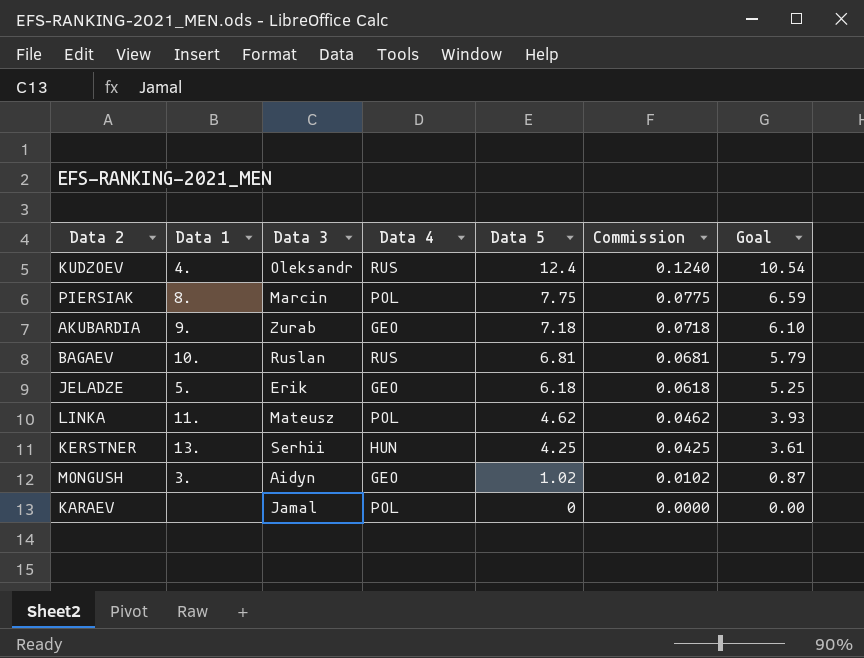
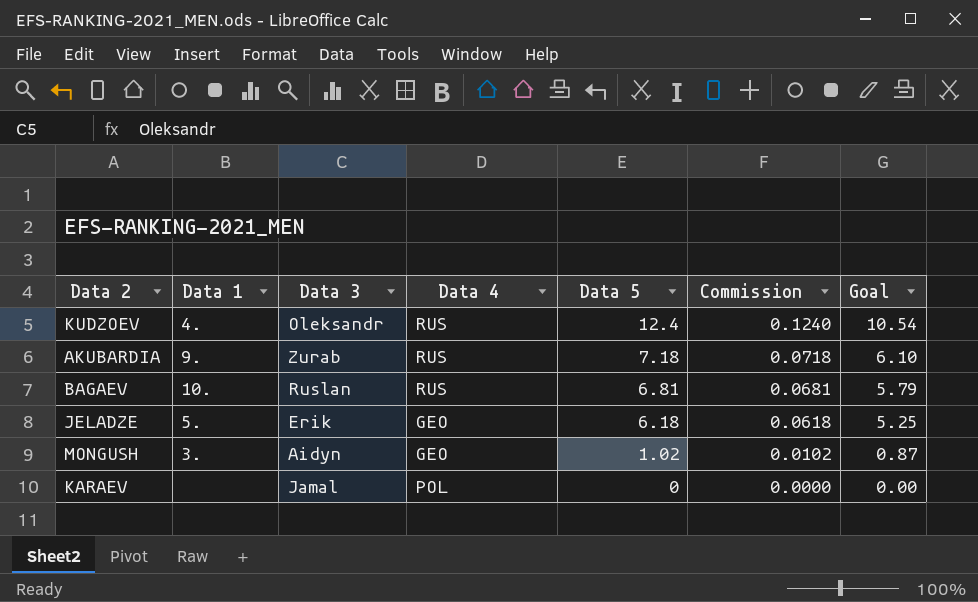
row PIERSIAK: 8. | Marcin | POL | 7.75 | 0.0775 | 6.59 -> none
row LINKA: 11. | Mateusz | POL | 4.62 | 0.0462 | 3.93 -> none
row KERSTNER: 13. | Serhii | HUN | 4.25 | 0.0425 | 3.61 -> none
AKUBARDIA | Data 4: GEO -> RUS

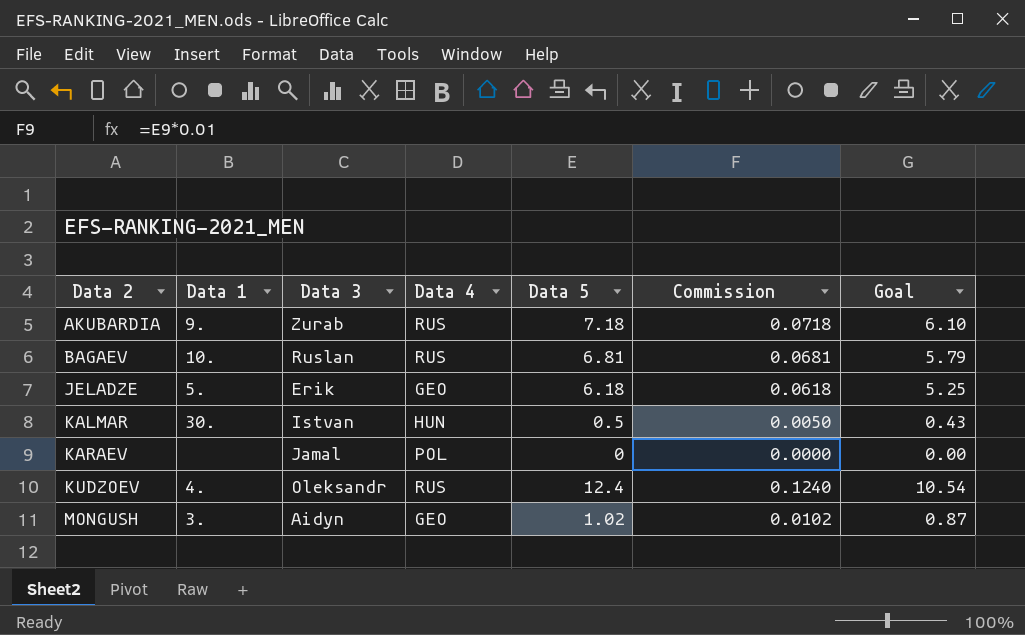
row order: Data 5 descending -> Data 2 ascending
row KALMAR: none -> 30. | Istvan | HUN | 0.5 | 0.0050 | 0.43

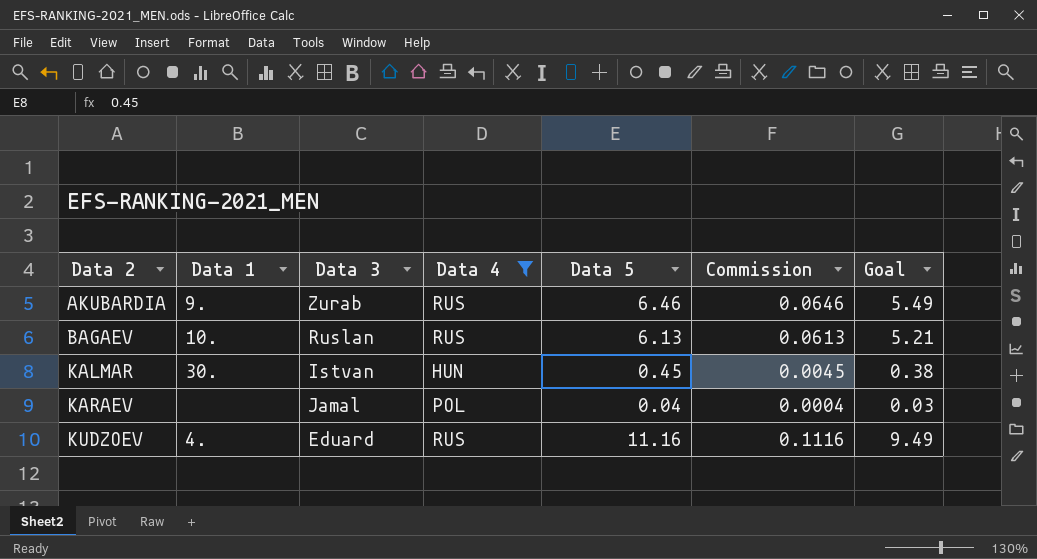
filter: none -> Data 4 != GEO
AKUBARDIA | Data 5: 7.18 -> 6.46
AKUBARDIA | Commission: 0.0718 -> 0.0646
AKUBARDIA | Goal: 6.10 -> 5.49
BAGAEV | Data 5: 6.81 -> 6.13
BAGAEV | Commission: 0.0681 -> 0.0613
BAGAEV | Goal: 5.79 -> 5.21
KALMAR | Data 5: 0.5 -> 0.45
KALMAR | Commission: 0.0050 -> 0.0045
KALMAR | Goal: 0.43 -> 0.38
KARAEV | Data 5: 0 -> 0.04
KARAEV | Commission: 0.0000 -> 0.0004
KARAEV | Goal: 0.00 -> 0.03
KUDZOEV | Data 3: Oleksandr -> Eduard
KUDZOEV | Data 5: 12.4 -> 11.16
KUDZOEV | Commission: 0.1240 -> 0.1116
KUDZOEV | Goal: 10.54 -> 9.49

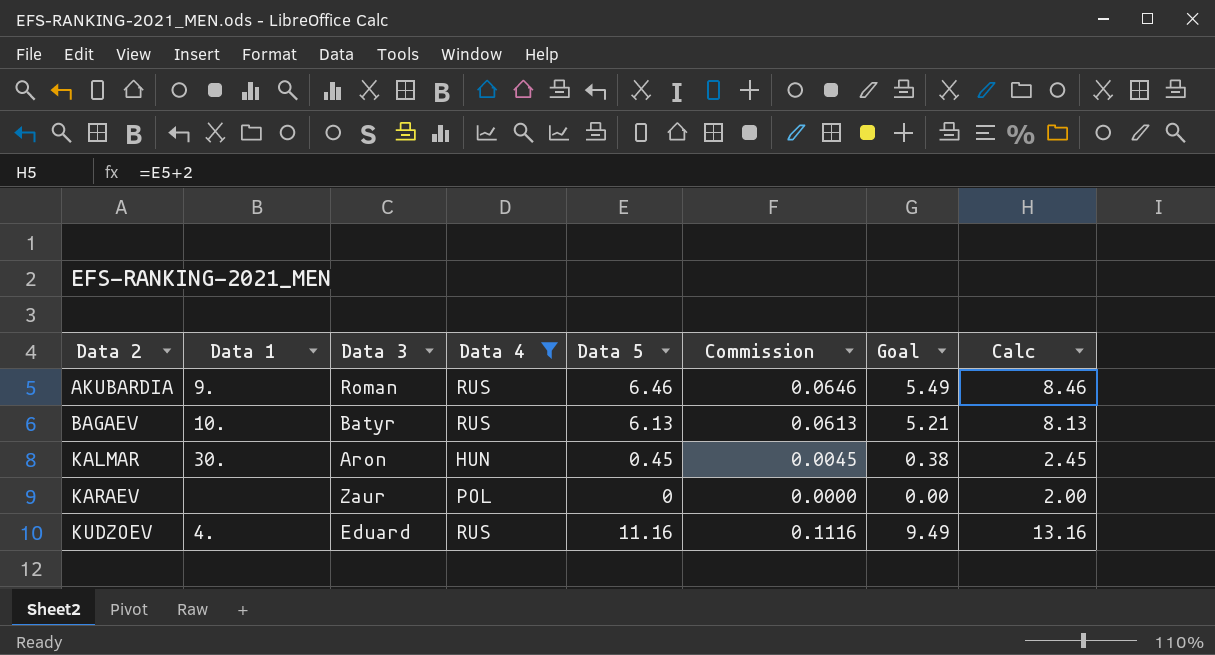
column Calc | formula: none -> [Data 5] + 2
AKUBARDIA | Data 3: Zurab -> Roman
BAGAEV | Data 3: Ruslan -> Batyr
KALMAR | Data 3: Istvan -> Aron
KARAEV | Data 3: Jamal -> Zaur
KARAEV | Data 5: 0.04 -> 0
KARAEV | Commission: 0.0004 -> 0.0000
KARAEV | Goal: 0.03 -> 0.00

